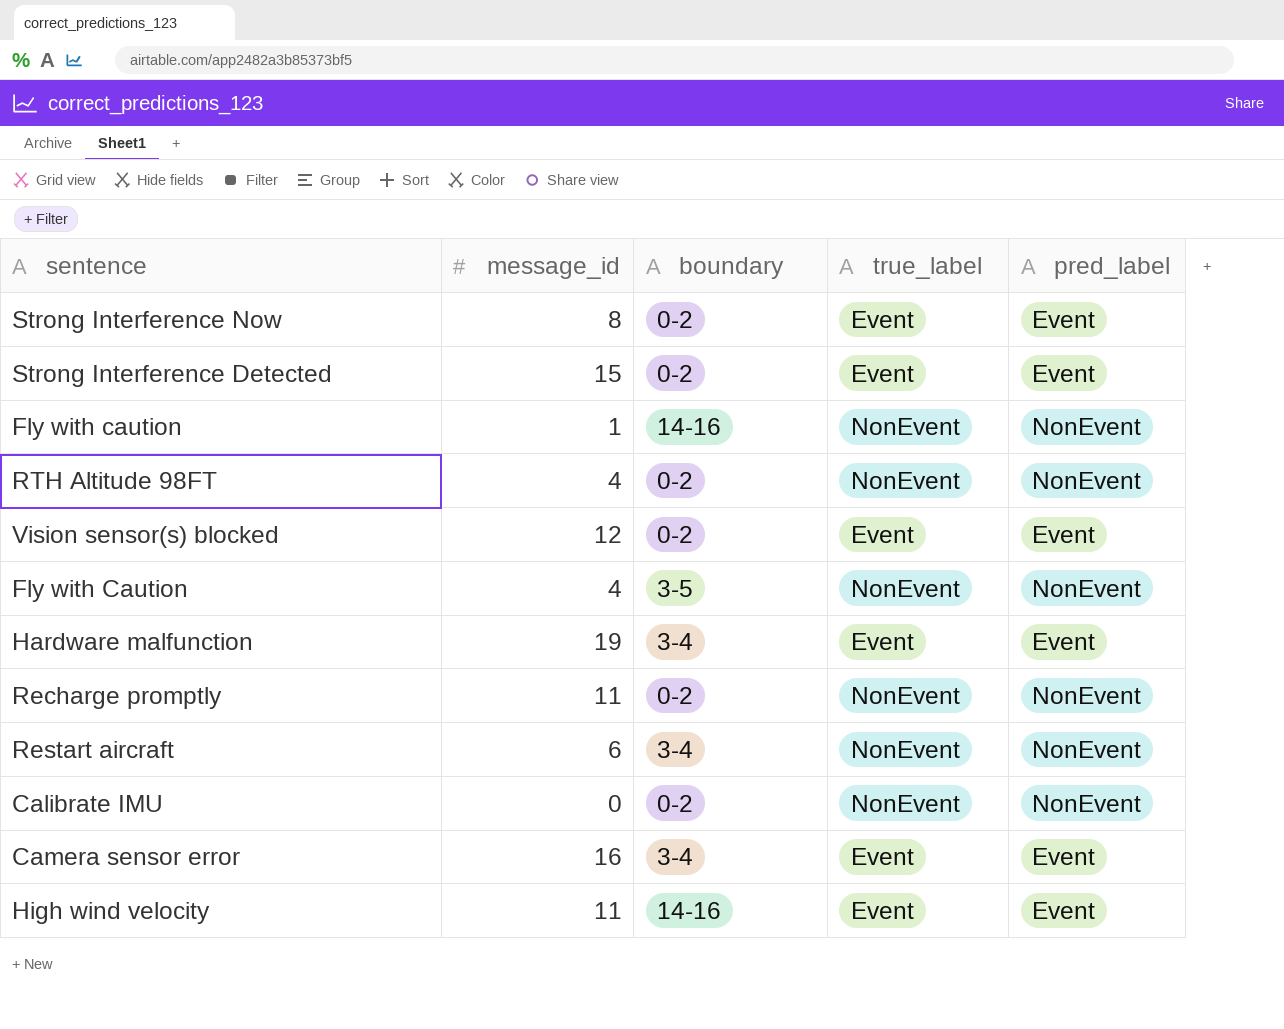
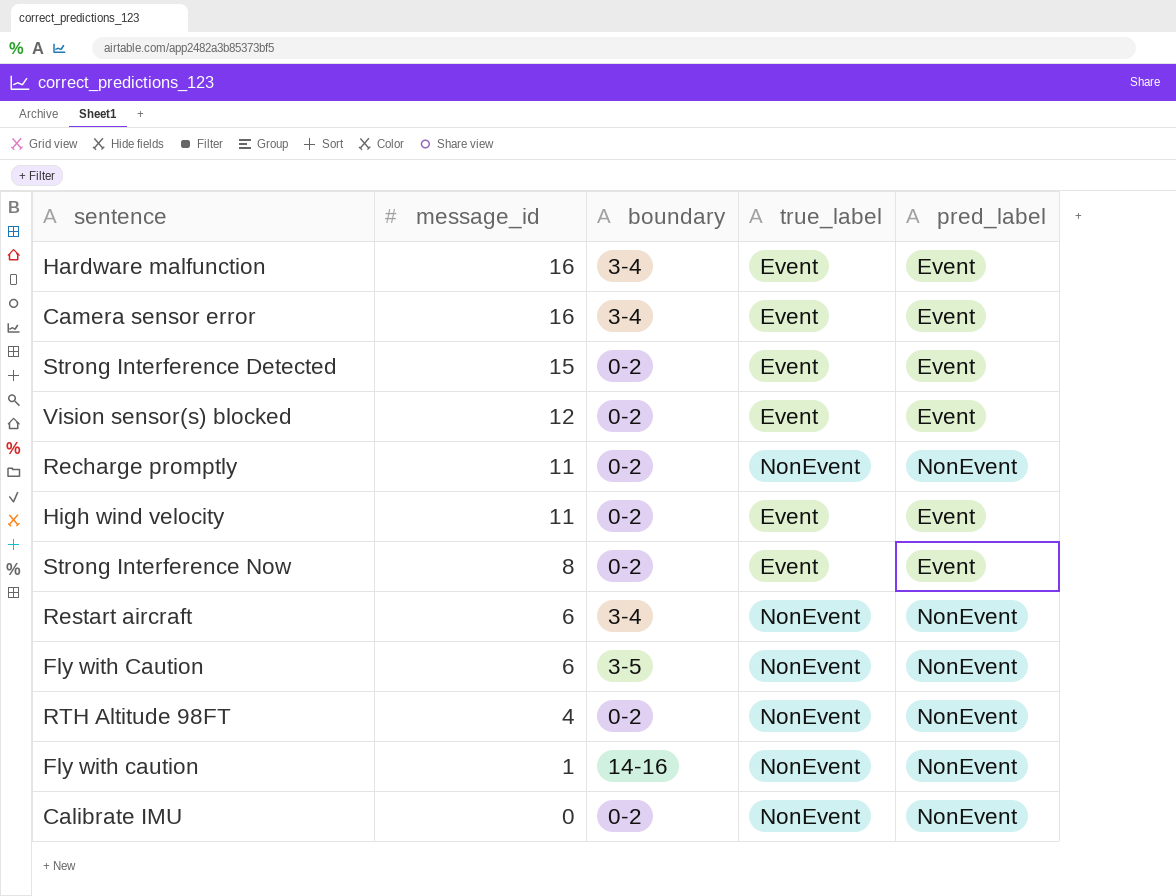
row order: none -> message_id descending
Hardware malfunction | message_id: 19 -> 16
High wind velocity | boundary: 14-16 -> 0-2
Fly with Caution | message_id: 4 -> 6

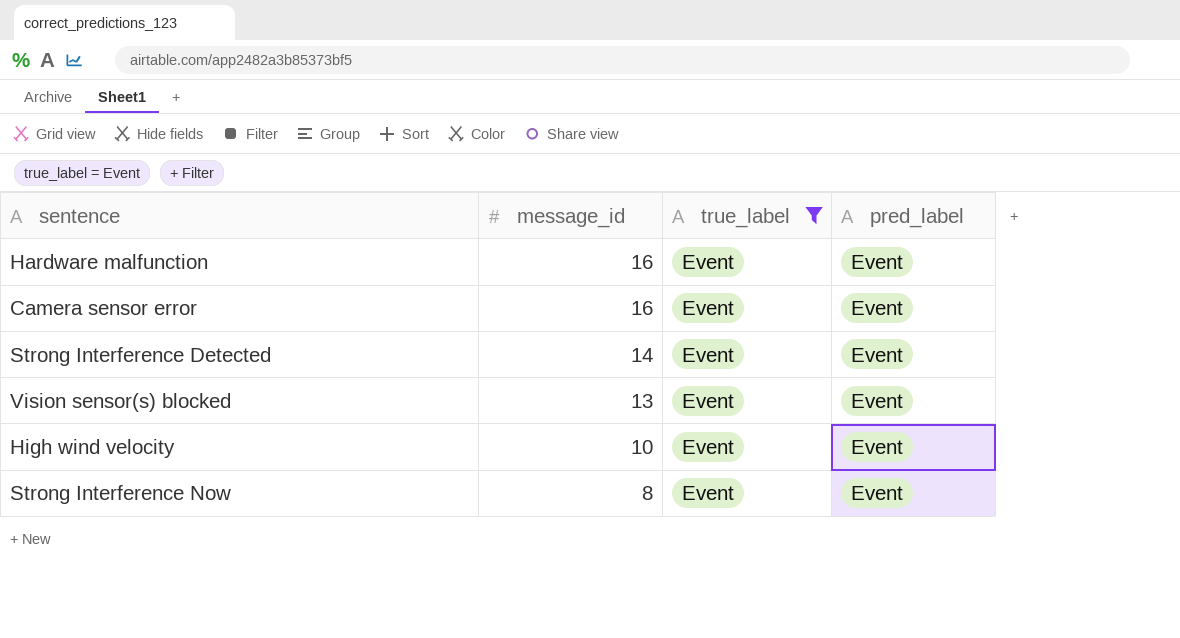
filter: none -> true_label = Event
column boundary | position: 3 -> none
Strong Interference Detected | message_id: 15 -> 14
Vision sensor(s) blocked | message_id: 12 -> 13
High wind velocity | message_id: 11 -> 10

